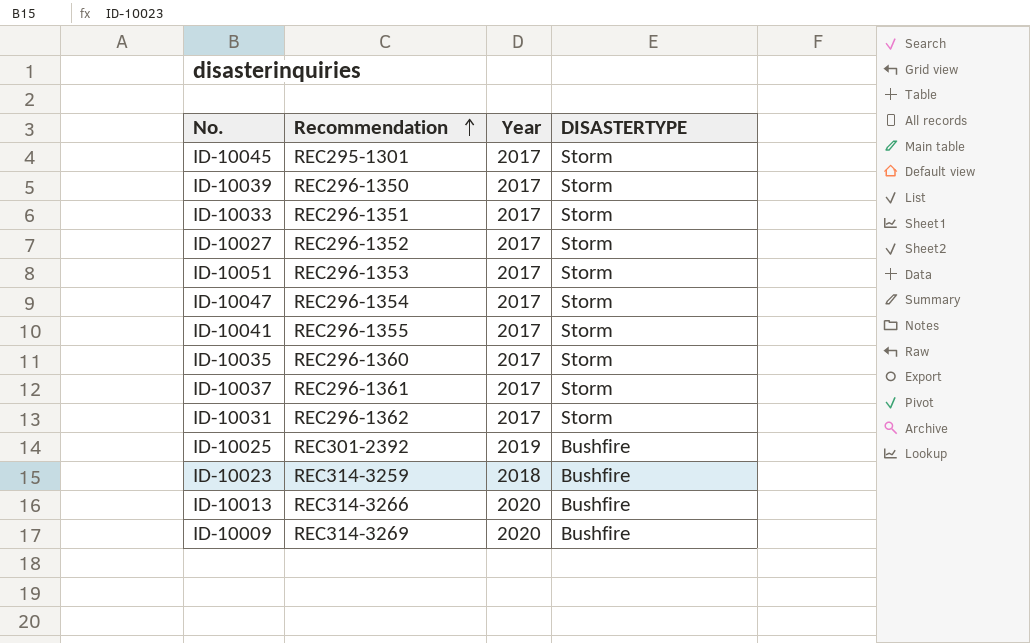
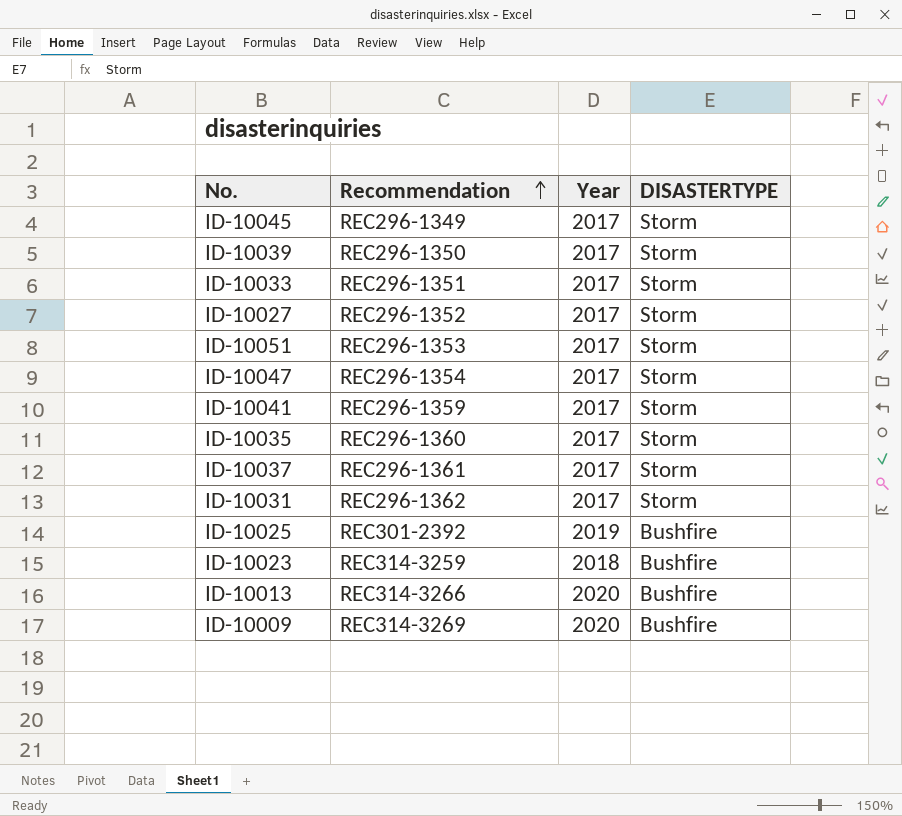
ID-10045 | Recommendation: REC295-1301 -> REC296-1349
ID-10041 | Recommendation: REC296-1355 -> REC296-1359

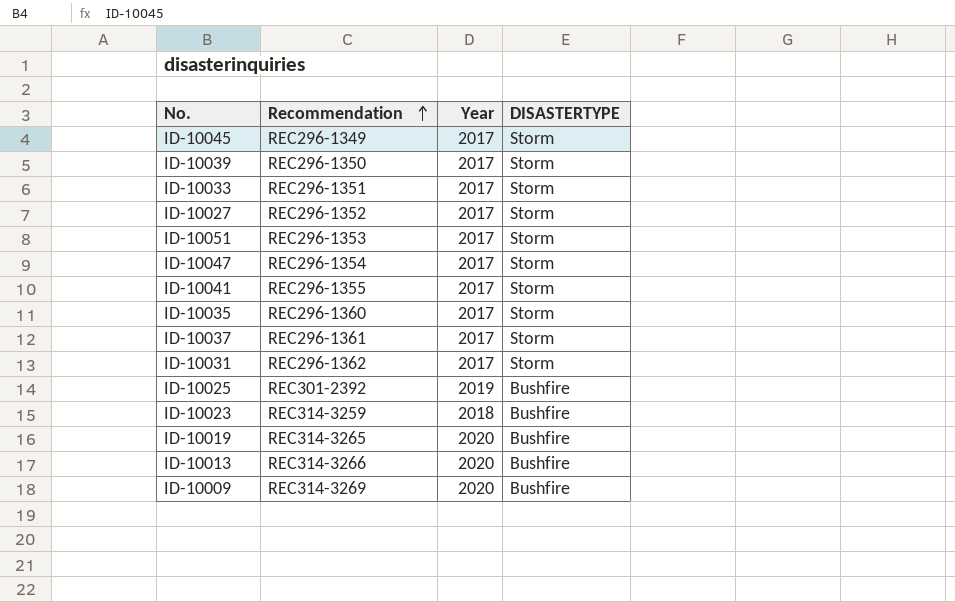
ID-10041 | Recommendation: REC296-1359 -> REC296-1355
row ID-10019: none -> REC314-3265 | 2020 | Bushfire

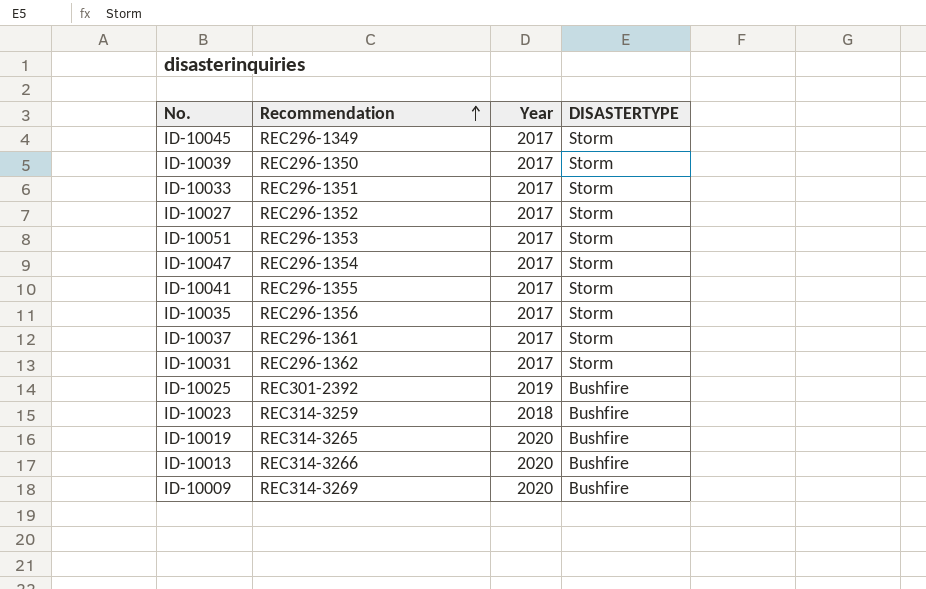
ID-10035 | Recommendation: REC296-1360 -> REC296-1356

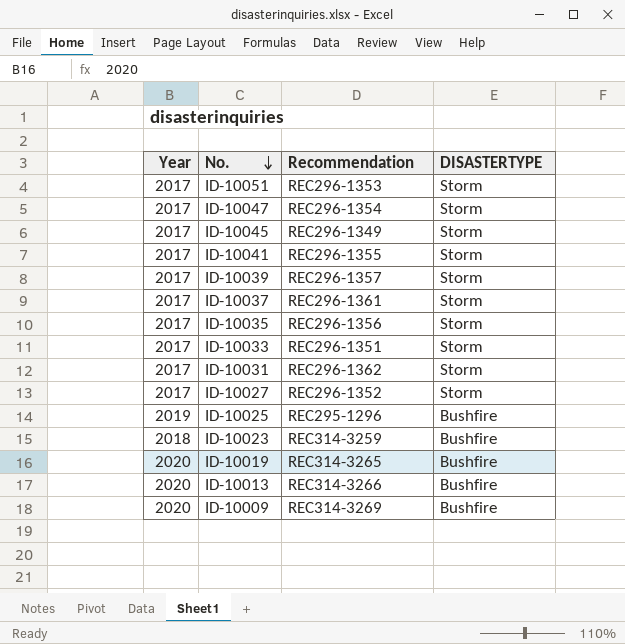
row order: Recommendation ascending -> No. descending
column Year | position: 3 -> 1
ID-10039 | Recommendation: REC296-1350 -> REC296-1357
ID-10025 | Recommendation: REC301-2392 -> REC295-1296

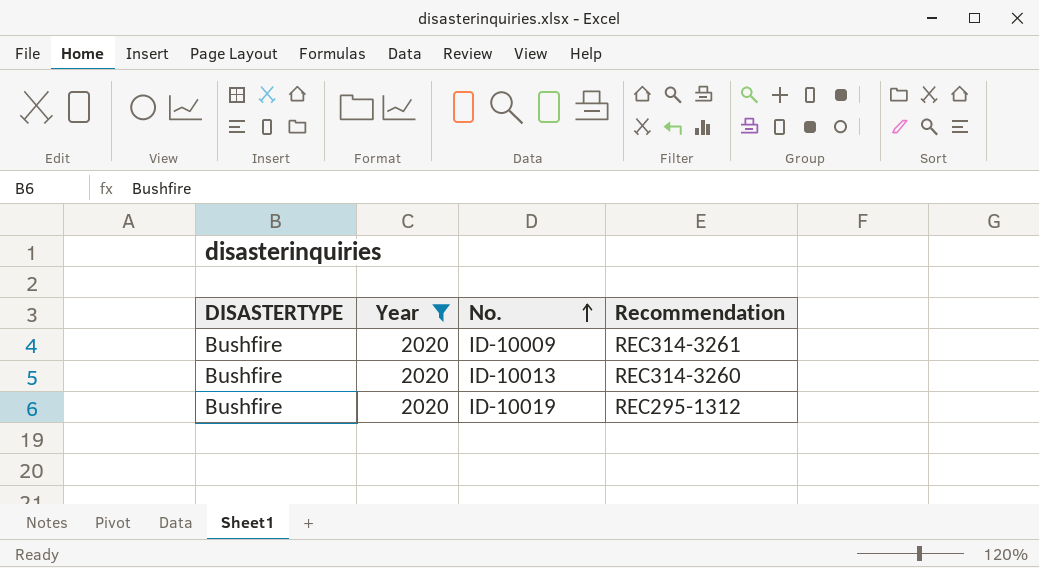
filter: none -> Year = 2020
row order: No. descending -> No. ascending
column DISASTERTYPE | position: 4 -> 1
ID-10009 | Recommendation: REC314-3269 -> REC314-3261
ID-10013 | Recommendation: REC314-3266 -> REC314-3260
ID-10019 | Recommendation: REC314-3265 -> REC295-1312

